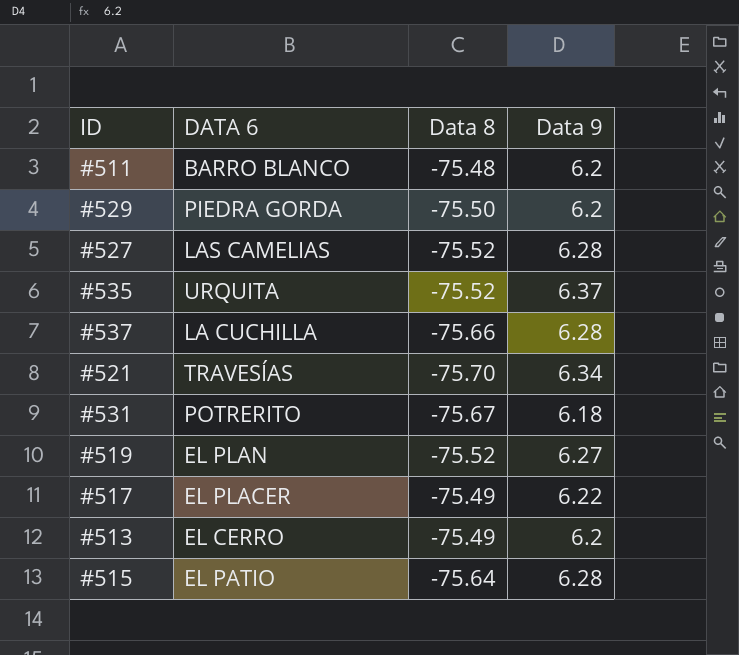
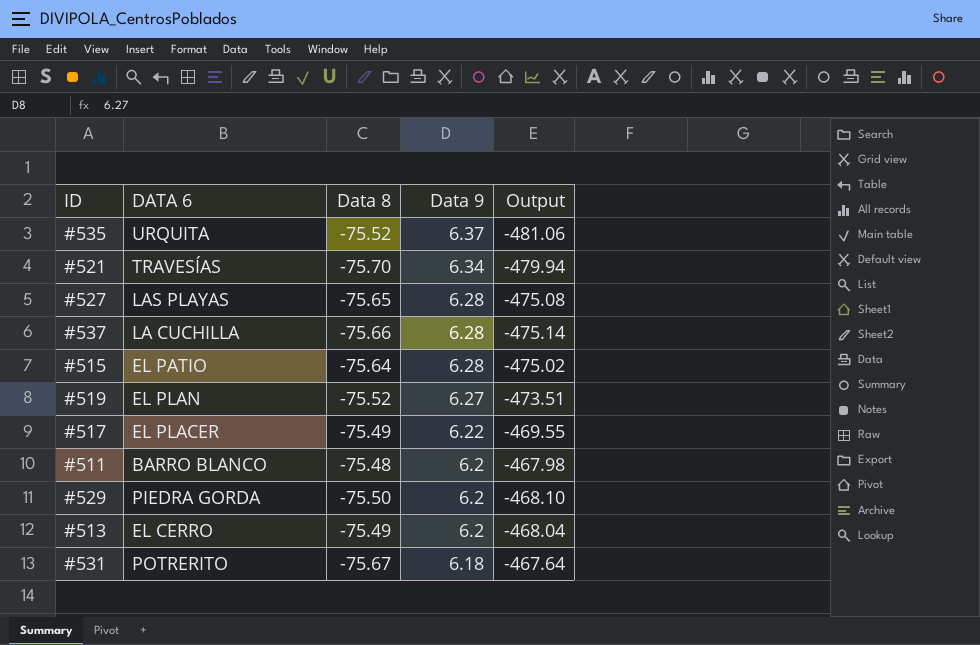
row order: none -> Data 9 descending
column Output | formula: none -> [Data 8] * [Data 9]
#527 | DATA 6: LAS CAMELIAS -> LAS PLAYAS
#527 | Data 8: -75.52 -> -75.65

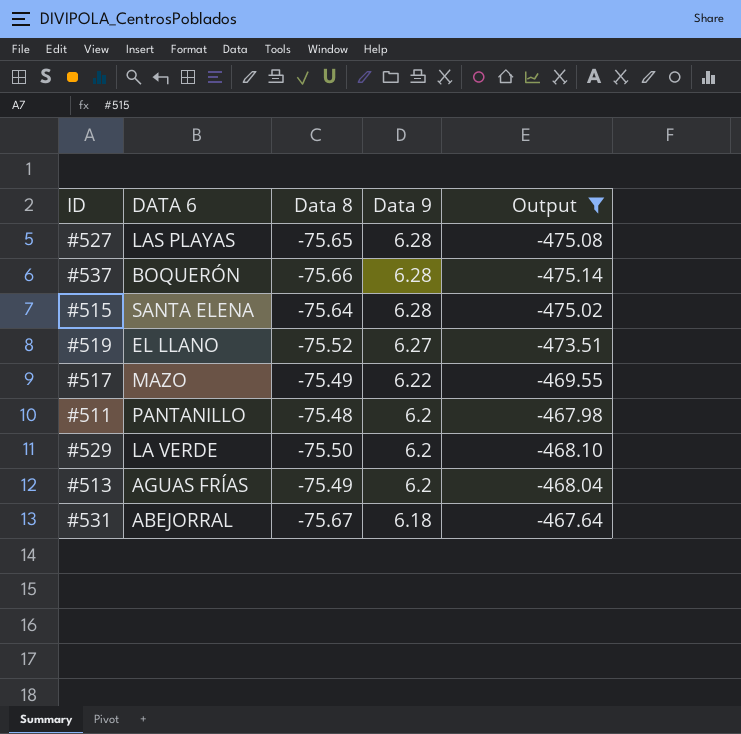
filter: none -> Output >= -475.14
#537 | DATA 6: LA CUCHILLA -> BOQUERÓN
#515 | DATA 6: EL PATIO -> SANTA ELENA
#519 | DATA 6: EL PLAN -> EL LLANO
#517 | DATA 6: EL PLACER -> MAZO
#511 | DATA 6: BARRO BLANCO -> PANTANILLO
#529 | DATA 6: PIEDRA GORDA -> LA VERDE
#513 | DATA 6: EL CERRO -> AGUAS FRÍAS
#531 | DATA 6: POTRERITO -> ABEJORRAL

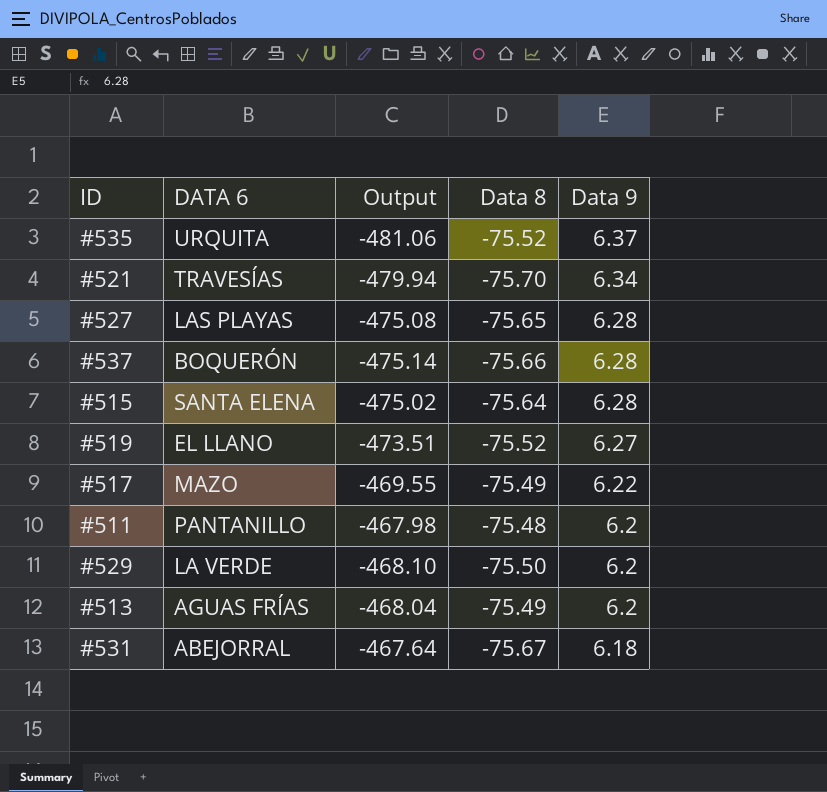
filter: Output >= -475.14 -> none
column Output | position: 5 -> 3

